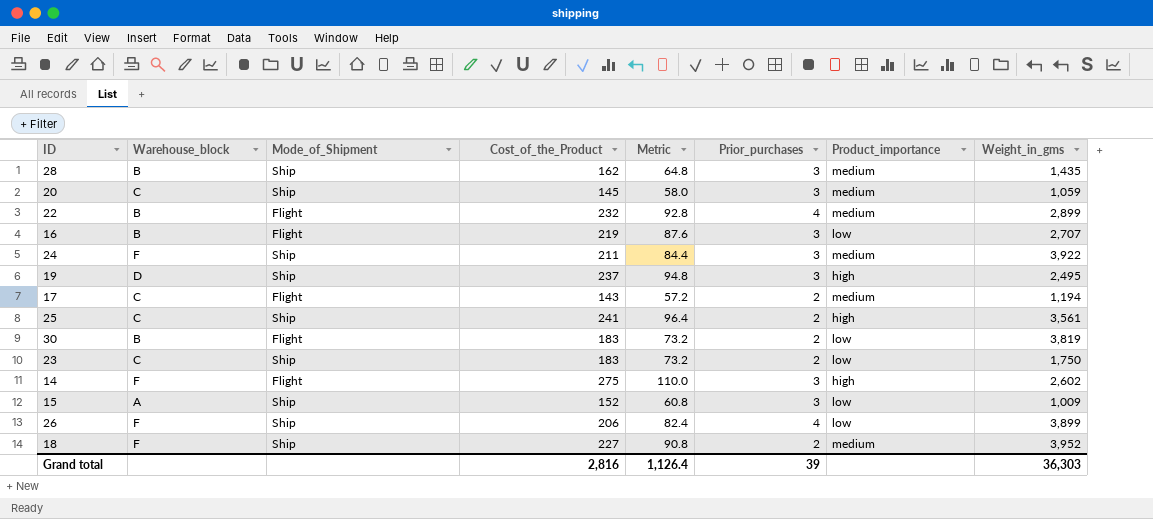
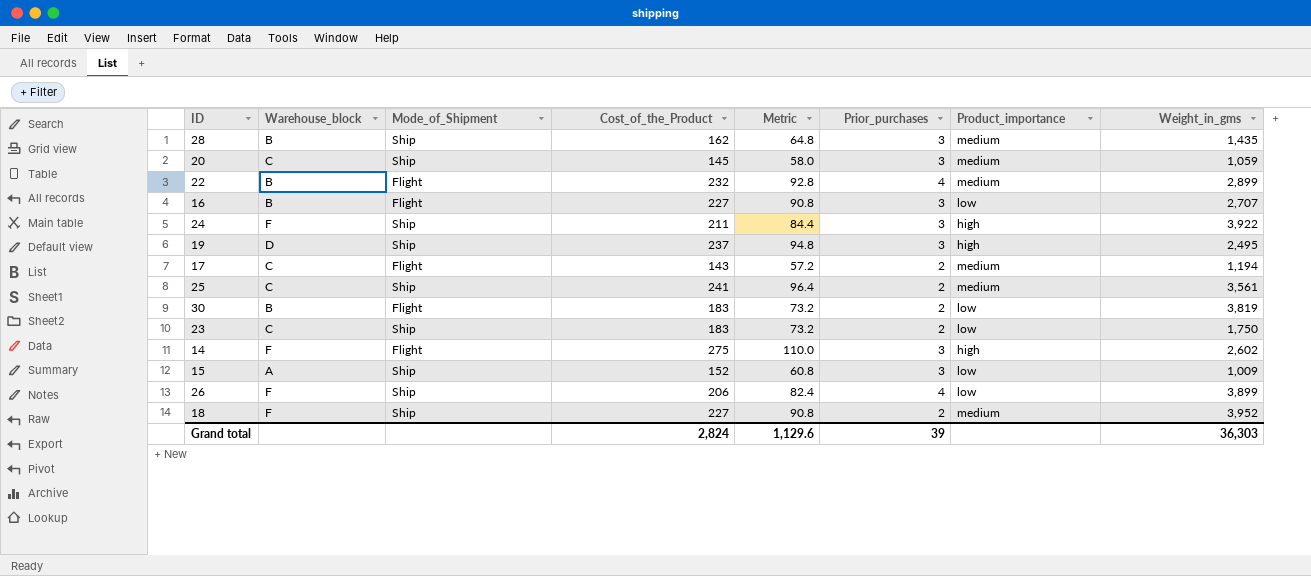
16 | Cost_of_the_Product: 219 -> 227
16 | Metric: 87.6 -> 90.8
24 | Product_importance: medium -> high
25 | Product_importance: high -> medium
Grand total | Cost_of_the_Product: 2,816 -> 2,824
Grand total | Metric: 1,126.4 -> 1,129.6

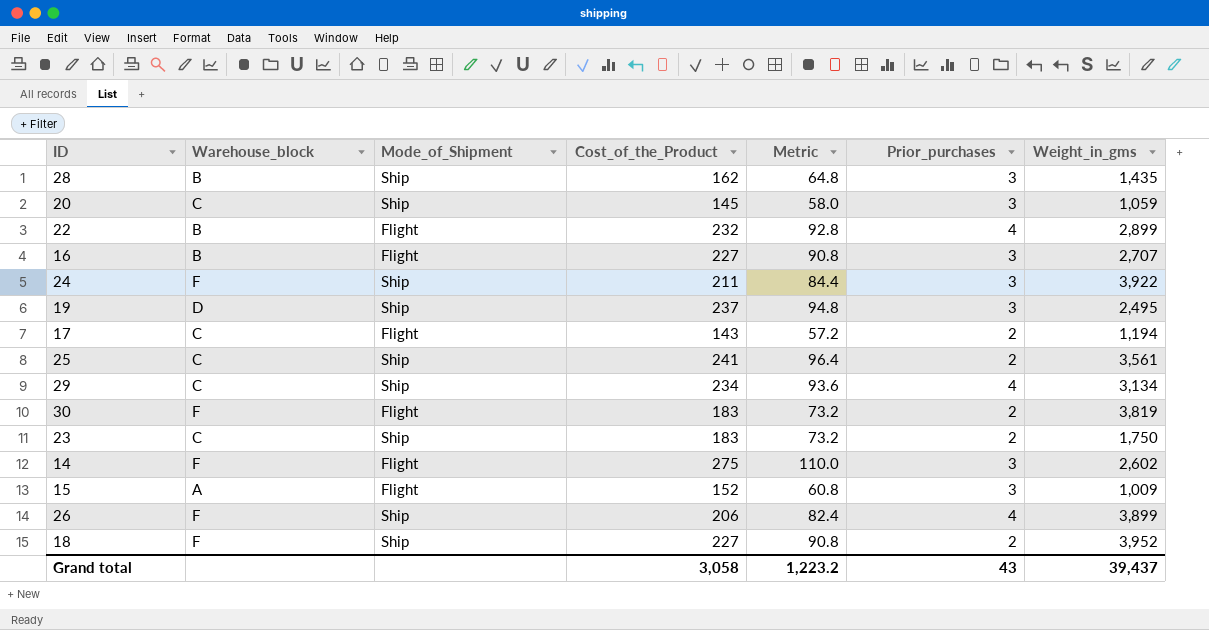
column Product_importance | position: 7 -> none
row 29: none -> C | Ship | 234 | 93.6 | 4 | 3,134
30 | Warehouse_block: B -> F
15 | Mode_of_Shipment: Ship -> Flight
Grand total | Cost_of_the_Product: 2,824 -> 3,058
Grand total | Metric: 1,129.6 -> 1,223.2
Grand total | Prior_purchases: 39 -> 43
Grand total | Weight_in_gms: 36,303 -> 39,437

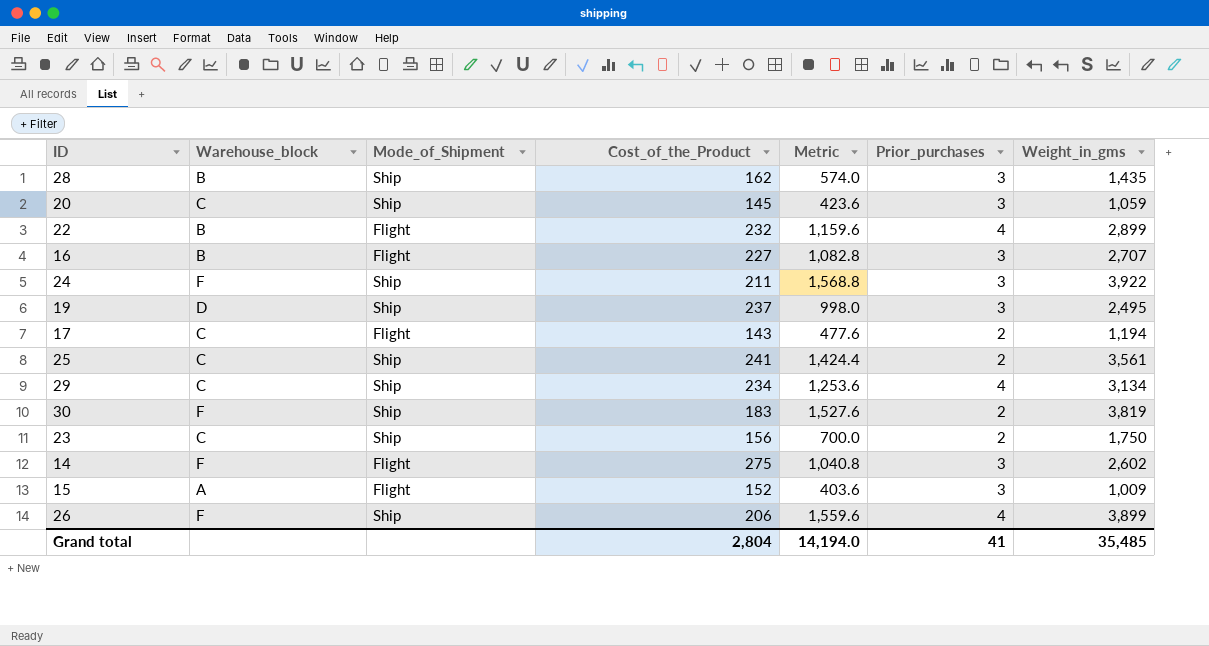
column Metric | formula: [Cost_of_the_Product] * 0.4 -> [Weight_in_gms] * 0.4
row 18: F | Ship | 227 | 90.8 | 2 | 3,952 -> none
30 | Mode_of_Shipment: Flight -> Ship
23 | Cost_of_the_Product: 183 -> 156
Grand total | Cost_of_the_Product: 3,058 -> 2,804
Grand total | Metric: 1,223.2 -> 14,194.0
Grand total | Prior_purchases: 43 -> 41
Grand total | Weight_in_gms: 39,437 -> 35,485

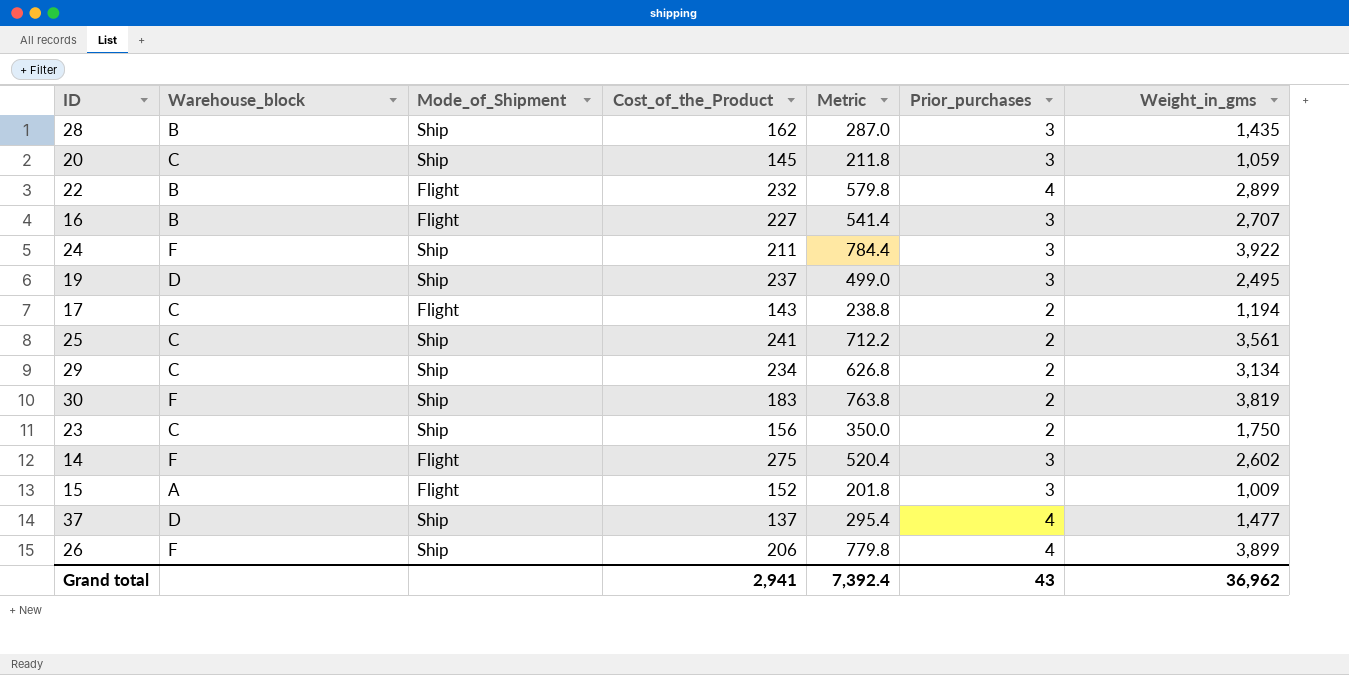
column Metric | formula: [Weight_in_gms] * 0.4 -> [Weight_in_gms] * 0.2
29 | Prior_purchases: 4 -> 2
row 37: none -> D | Ship | 137 | 295.4 | 4 | 1,477
Grand total | Cost_of_the_Product: 2,804 -> 2,941
Grand total | Metric: 14,194.0 -> 7,392.4
Grand total | Prior_purchases: 41 -> 43
Grand total | Weight_in_gms: 35,485 -> 36,962

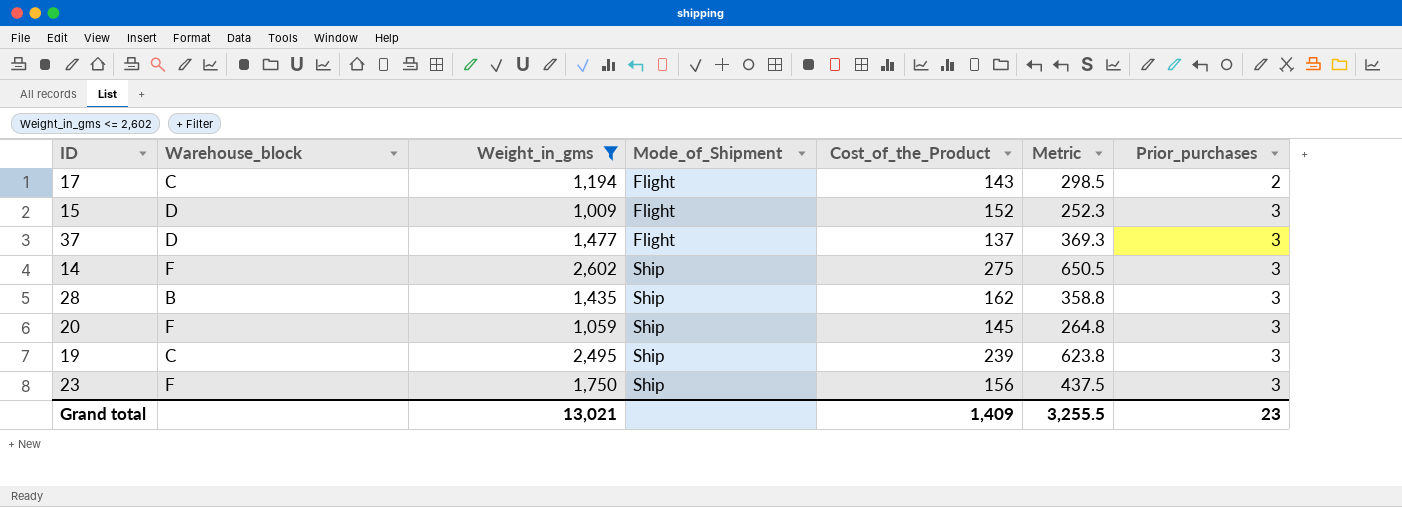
filter: none -> Weight_in_gms <= 2,602
row order: none -> Mode_of_Shipment ascending
column Weight_in_gms | position: 7 -> 3
column Metric | formula: [Weight_in_gms] * 0.2 -> [Weight_in_gms] * 0.25
15 | Warehouse_block: A -> D
37 | Mode_of_Shipment: Ship -> Flight
37 | Prior_purchases: 4 -> 3
14 | Mode_of_Shipment: Flight -> Ship
20 | Warehouse_block: C -> F
19 | Warehouse_block: D -> C
19 | Cost_of_the_Product: 237 -> 239
23 | Warehouse_block: C -> F
23 | Prior_purchases: 2 -> 3
Grand total | Weight_in_gms: 36,962 -> 13,021
Grand total | Cost_of_the_Product: 2,941 -> 1,409
Grand total | Metric: 7,392.4 -> 3,255.5
Grand total | Prior_purchases: 43 -> 23

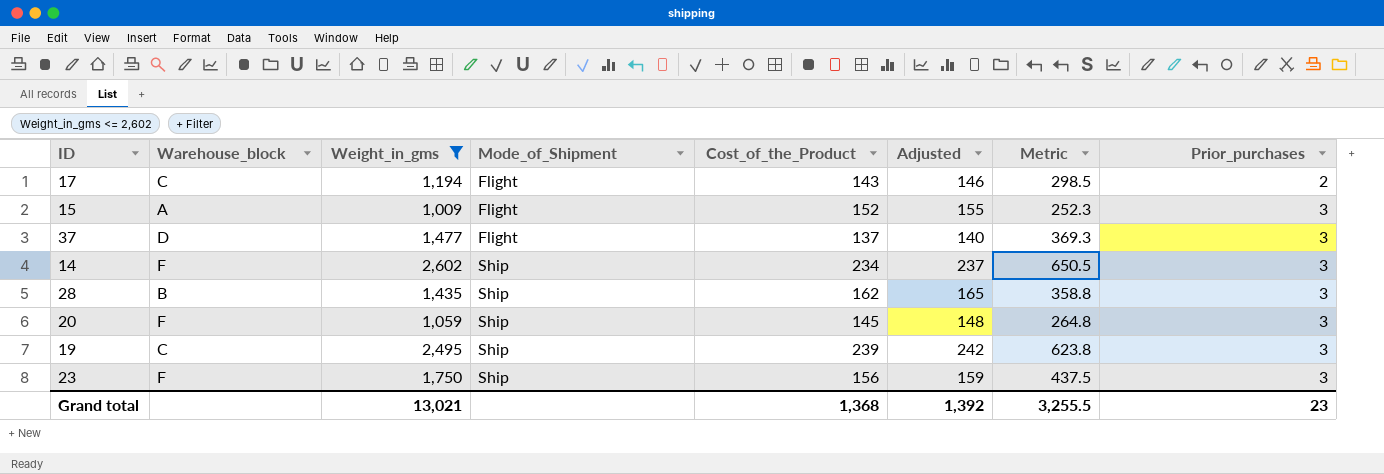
column Adjusted | formula: none -> [Cost_of_the_Product] + 3
15 | Warehouse_block: D -> A
14 | Cost_of_the_Product: 275 -> 234
Grand total | Cost_of_the_Product: 1,409 -> 1,368

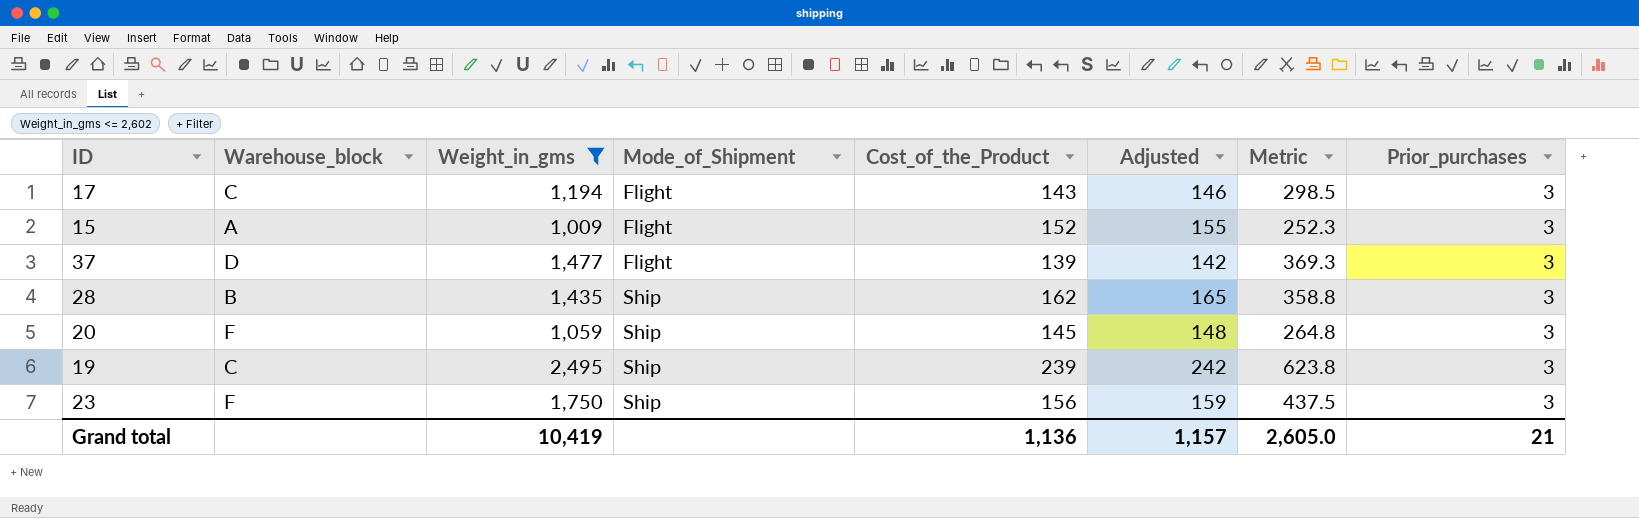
row 14: F | 2,602 | Ship | 234 | 237 | 650.5 | 3 -> none
17 | Prior_purchases: 2 -> 3
37 | Cost_of_the_Product: 137 -> 139
37 | Adjusted: 140 -> 142
Grand total | Weight_in_gms: 13,021 -> 10,419
Grand total | Cost_of_the_Product: 1,368 -> 1,136
Grand total | Adjusted: 1,392 -> 1,157
Grand total | Metric: 3,255.5 -> 2,605.0
Grand total | Prior_purchases: 23 -> 21

